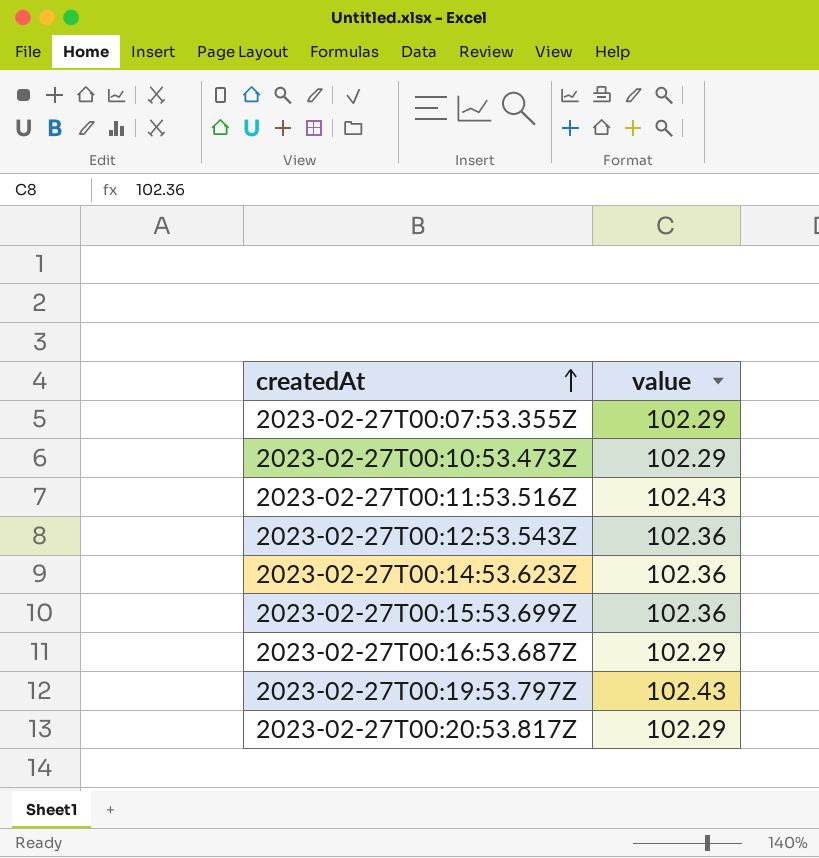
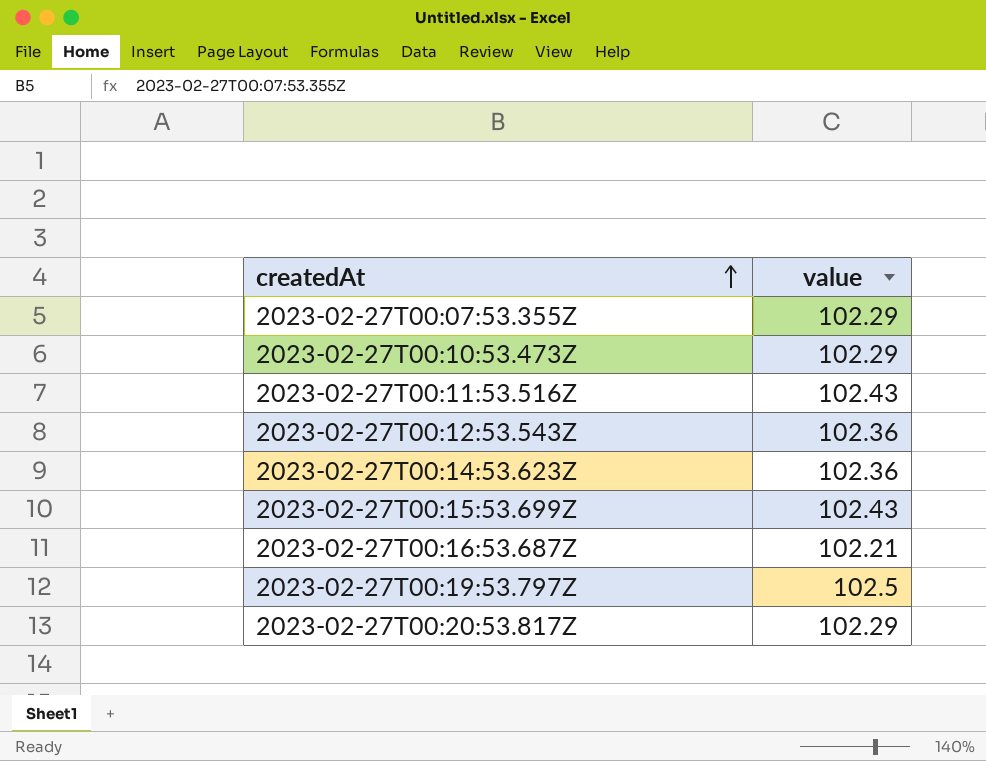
2023-02-27T00:15:53.699Z | value: 102.36 -> 102.43
2023-02-27T00:16:53.687Z | value: 102.29 -> 102.21
2023-02-27T00:19:53.797Z | value: 102.43 -> 102.5

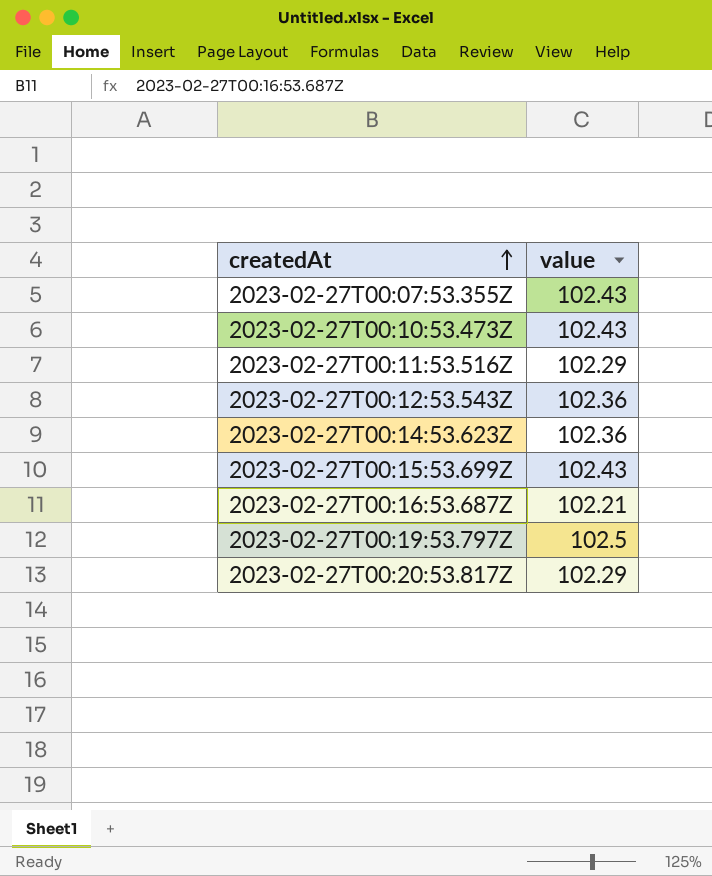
2023-02-27T00:07:53.355Z | value: 102.29 -> 102.43
2023-02-27T00:10:53.473Z | value: 102.29 -> 102.43
2023-02-27T00:11:53.516Z | value: 102.43 -> 102.29

